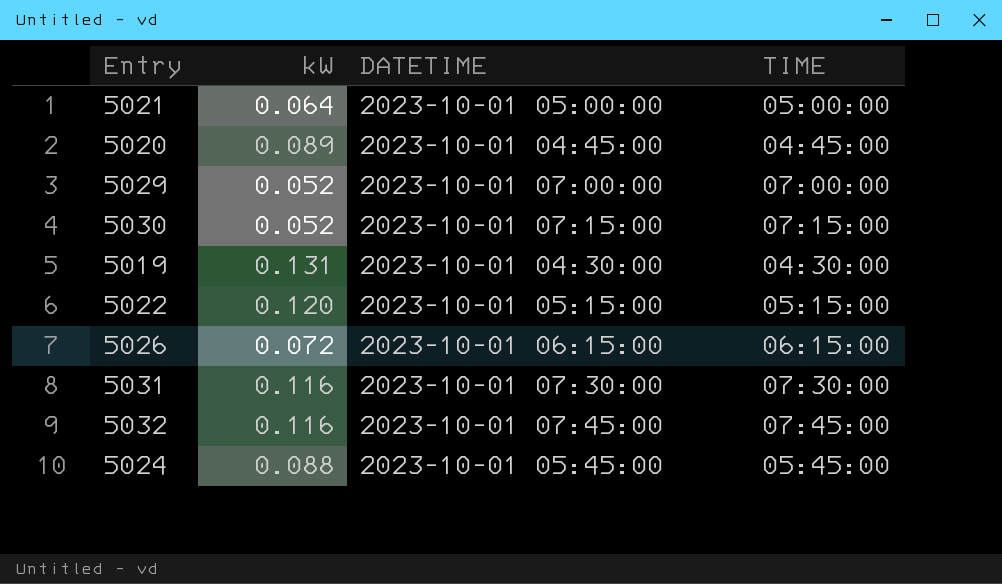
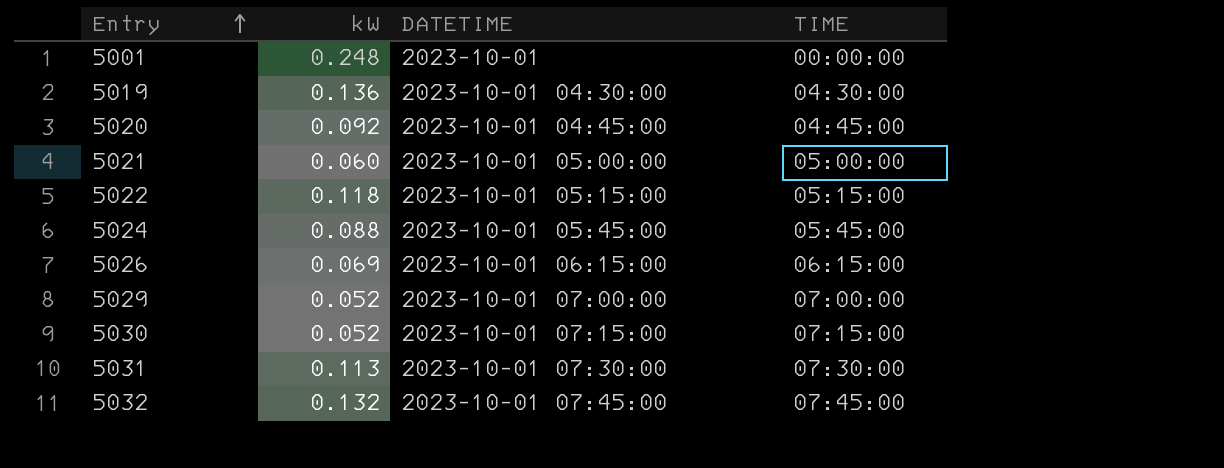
row order: none -> Entry ascending
row 5001: none -> 0.248 | 2023-10-01 | 00:00:00
5019 | kW: 0.131 -> 0.136
5020 | kW: 0.089 -> 0.092
5021 | kW: 0.064 -> 0.060
5022 | kW: 0.120 -> 0.118
5026 | kW: 0.072 -> 0.069
5031 | kW: 0.116 -> 0.113
5032 | kW: 0.116 -> 0.132

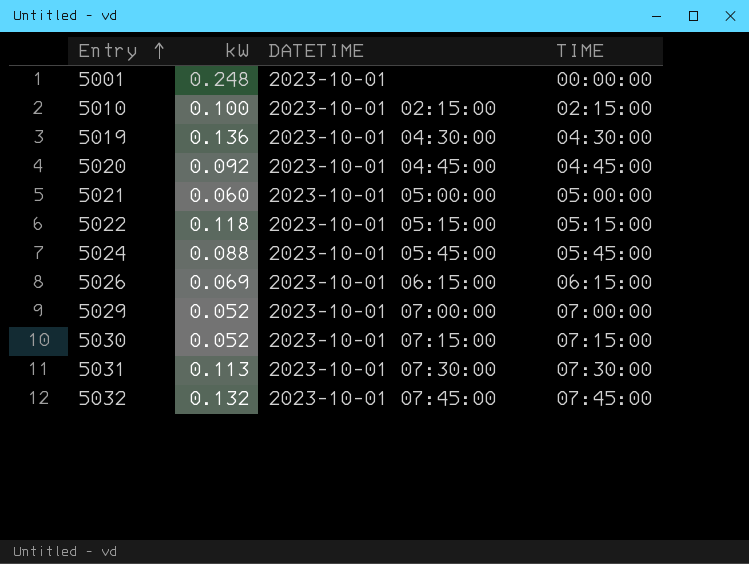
row 5010: none -> 0.100 | 2023-10-01 02:15:00 | 02:15:00

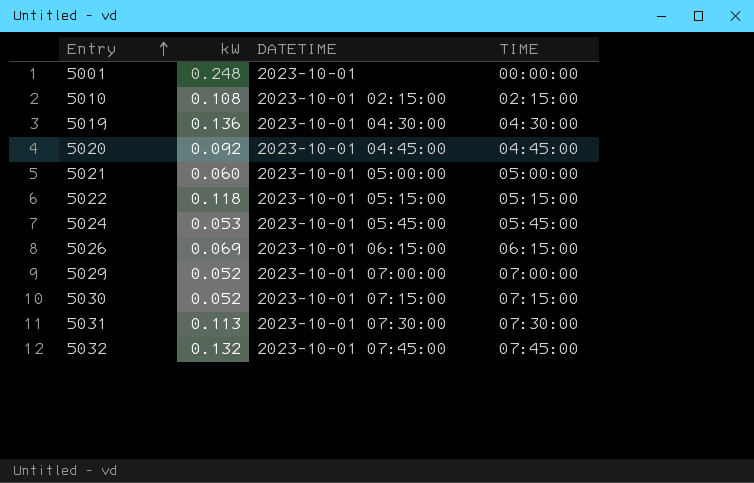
5010 | kW: 0.100 -> 0.108
5024 | kW: 0.088 -> 0.053

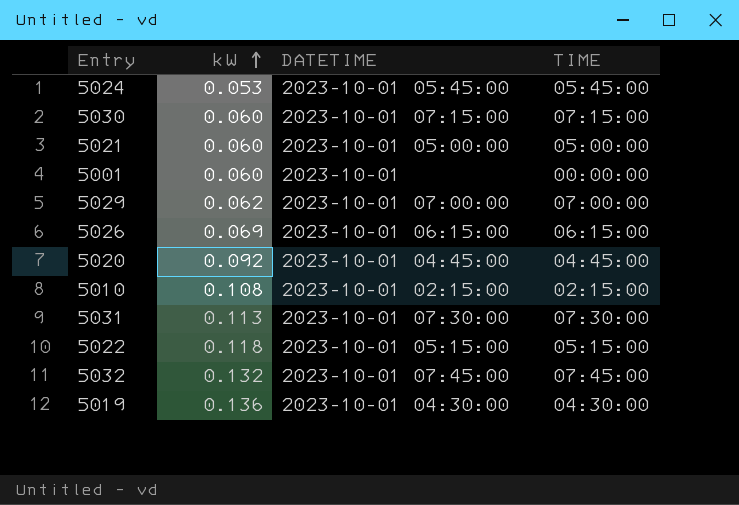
row order: Entry ascending -> kW ascending
5030 | kW: 0.052 -> 0.060
5001 | kW: 0.248 -> 0.060
5029 | kW: 0.052 -> 0.062

